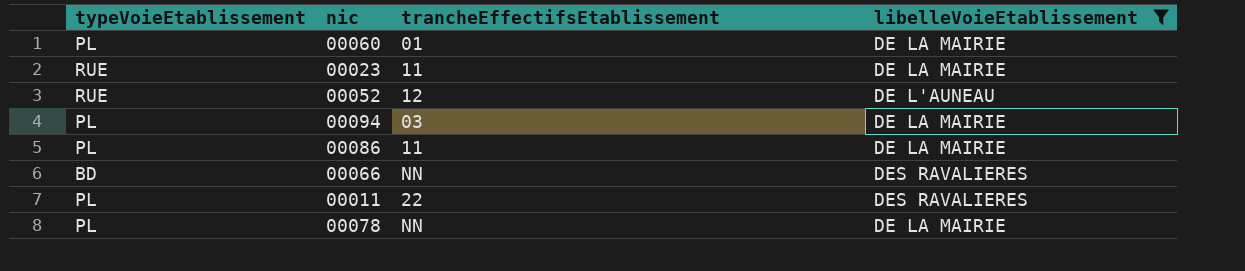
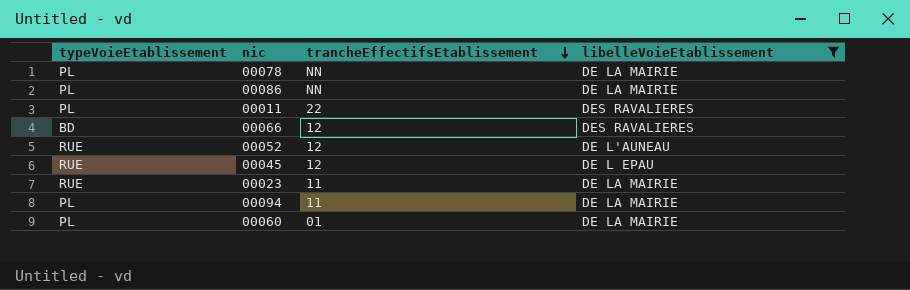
row order: none -> trancheEffectifsEtablissement descending
00086 | trancheEffectifsEtablissement: 11 -> NN
00066 | trancheEffectifsEtablissement: NN -> 12
row 00045: none -> RUE | 12 | DE L EPAU
00094 | trancheEffectifsEtablissement: 03 -> 11

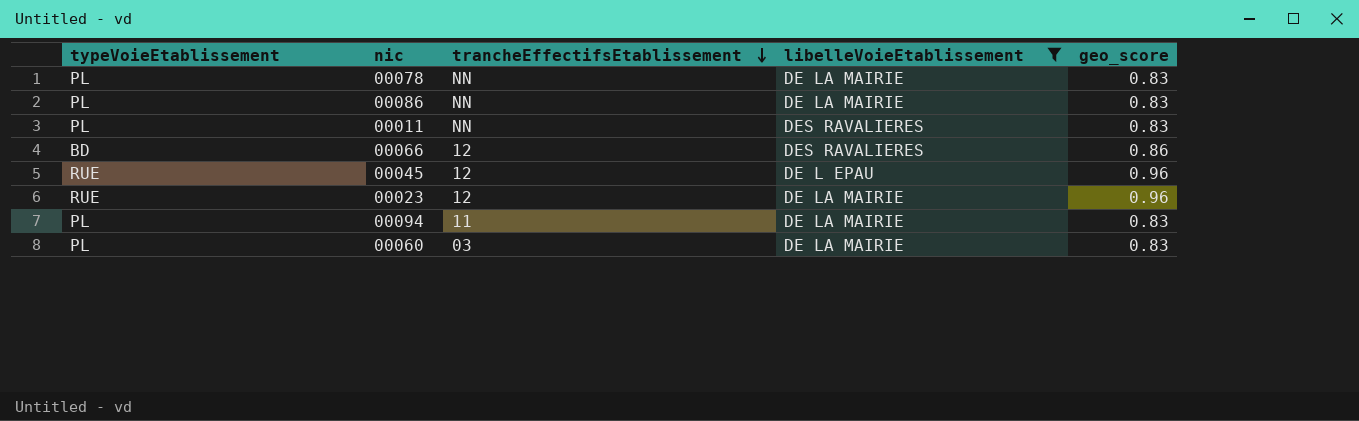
column geo_score | position: none -> 5
row 00052: RUE | 12 | DE L'AUNEAU -> none
00011 | trancheEffectifsEtablissement: 22 -> NN
00023 | trancheEffectifsEtablissement: 11 -> 12
00060 | trancheEffectifsEtablissement: 01 -> 03

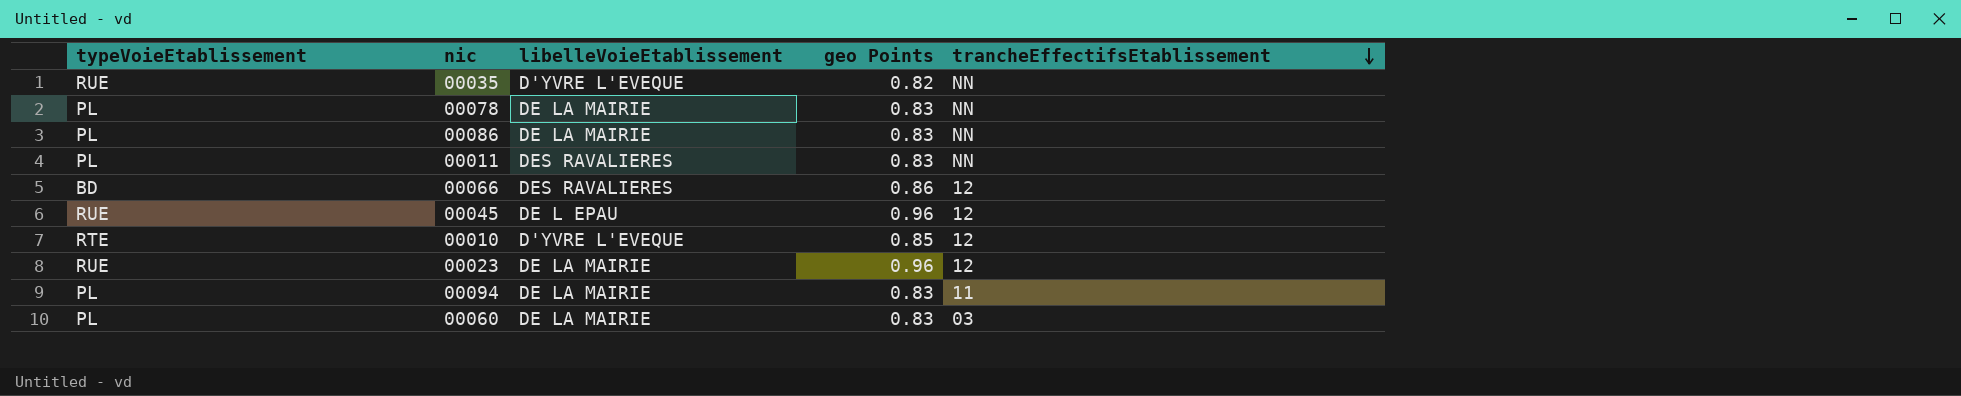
filter: libelleVoieEtablissement != D'YVRE L'EVEQUE -> none
column name: geo_score -> geo Points
column trancheEffectifsEtablissement | position: 3 -> 5

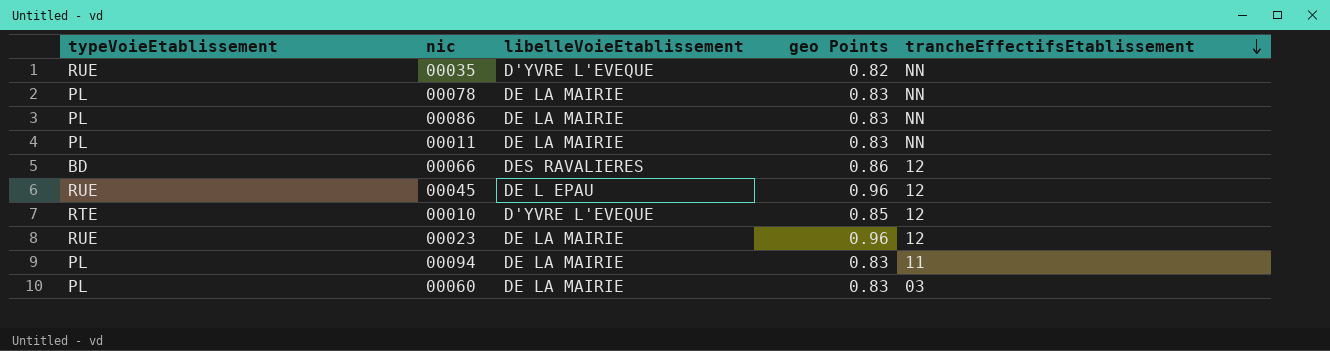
00011 | libelleVoieEtablissement: DES RAVALIERES -> DE LA MAIRIE

